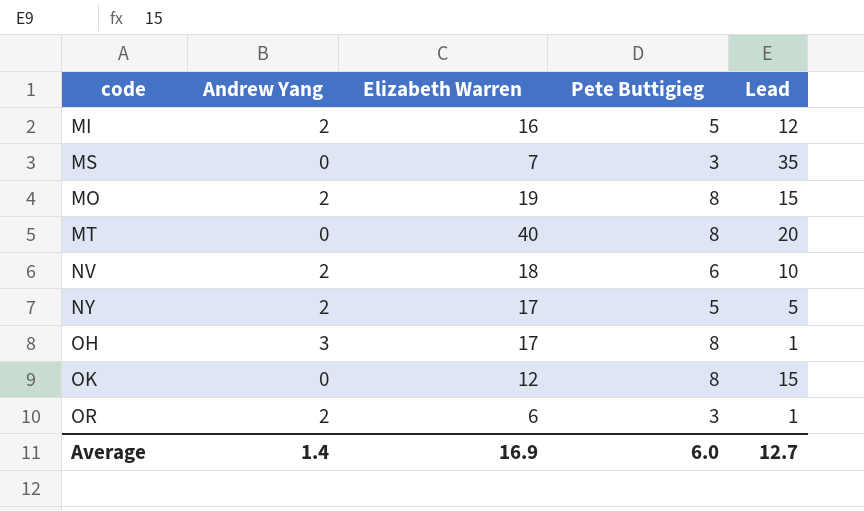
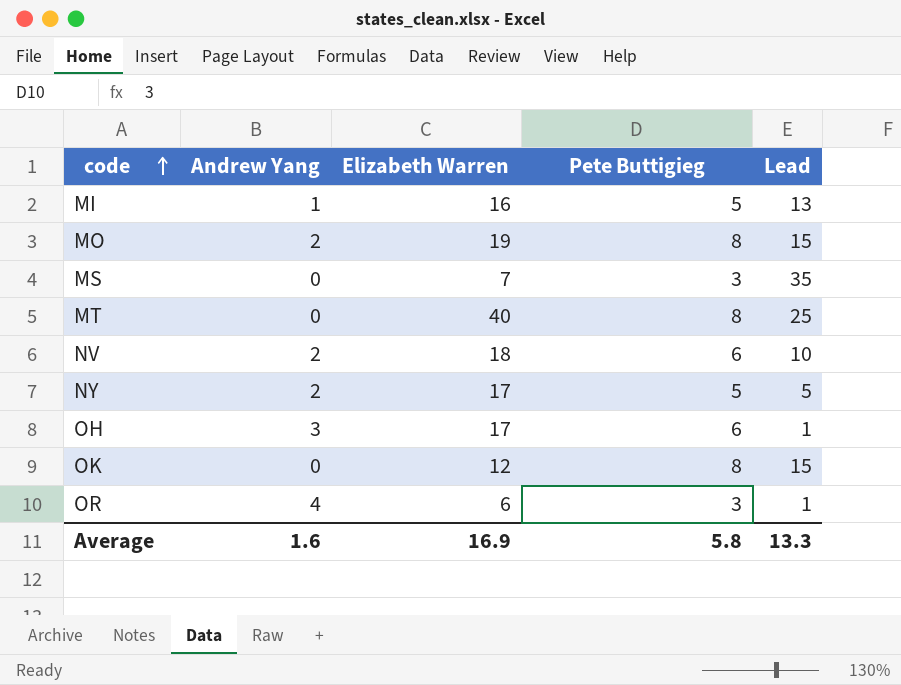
row order: none -> code ascending
MI | Andrew Yang: 2 -> 1
MI | Lead: 12 -> 13
MT | Lead: 20 -> 25
OH | Pete Buttigieg: 8 -> 6
OR | Andrew Yang: 2 -> 4
Average | Andrew Yang: 1.4 -> 1.6
Average | Pete Buttigieg: 6.0 -> 5.8
Average | Lead: 12.7 -> 13.3

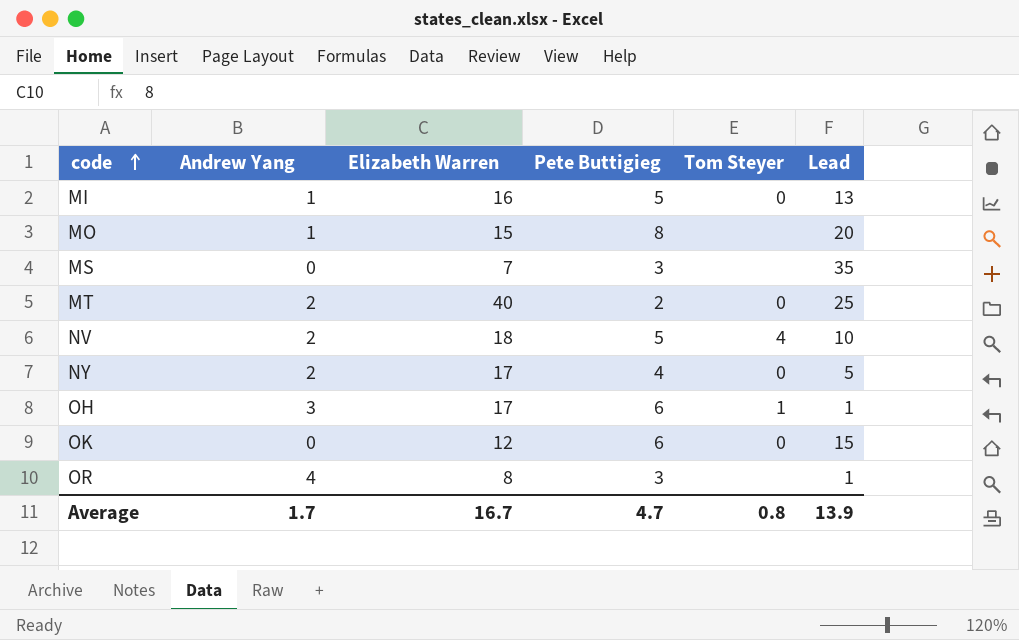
column Tom Steyer | position: none -> 5
MO | Andrew Yang: 2 -> 1
MO | Elizabeth Warren: 19 -> 15
MO | Lead: 15 -> 20
MT | Andrew Yang: 0 -> 2
MT | Pete Buttigieg: 8 -> 2
NV | Pete Buttigieg: 6 -> 5
NY | Pete Buttigieg: 5 -> 4
OK | Pete Buttigieg: 8 -> 6
OR | Elizabeth Warren: 6 -> 8
Average | Andrew Yang: 1.6 -> 1.7
Average | Elizabeth Warren: 16.9 -> 16.7
Average | Pete Buttigieg: 5.8 -> 4.7
Average | Lead: 13.3 -> 13.9

